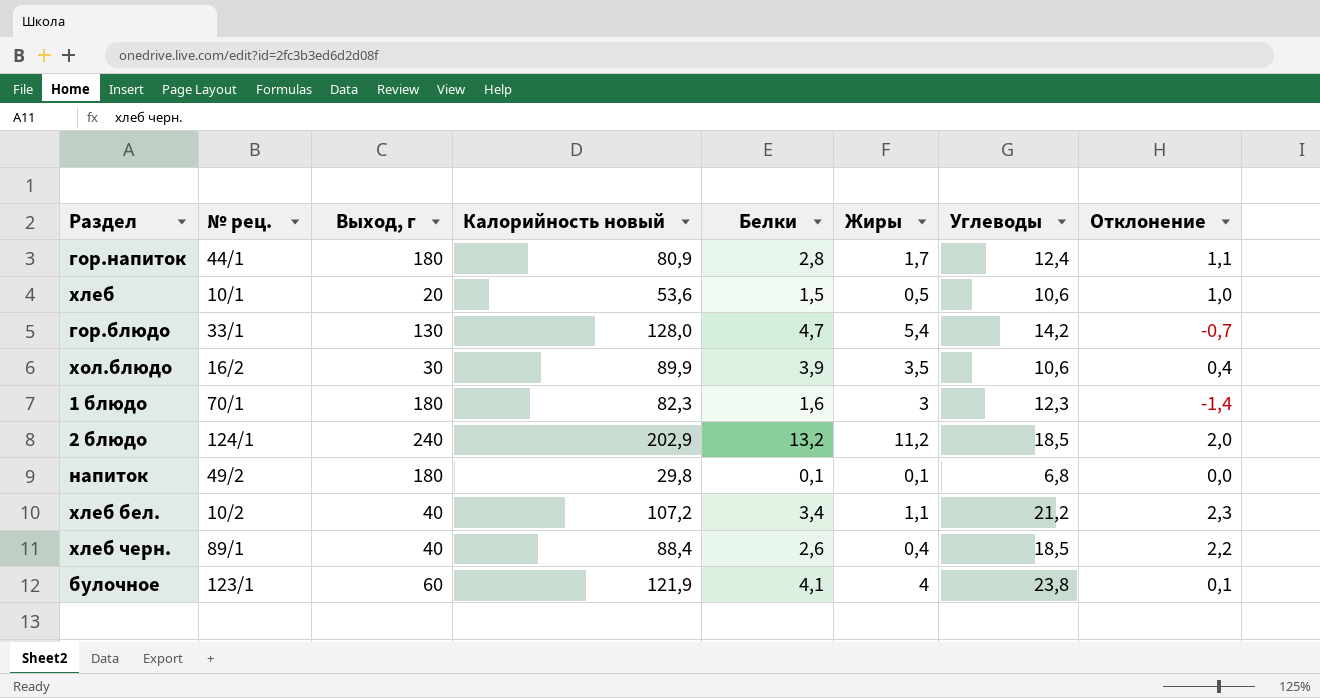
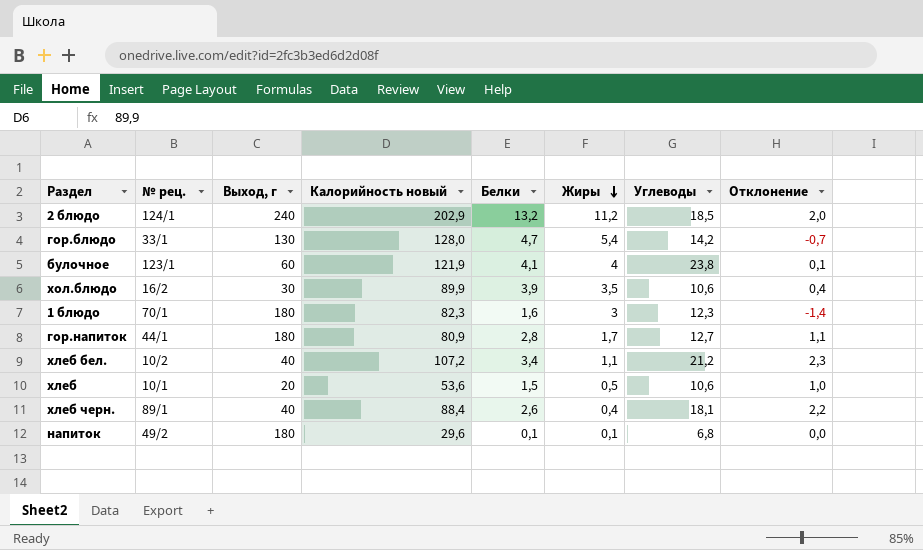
row order: none -> Жиры descending
гор.напиток | Углеводы: 12,4 -> 12,7
хлеб черн. | Углеводы: 18,5 -> 18,1
напиток | Калорийность новый: 29,8 -> 29,6

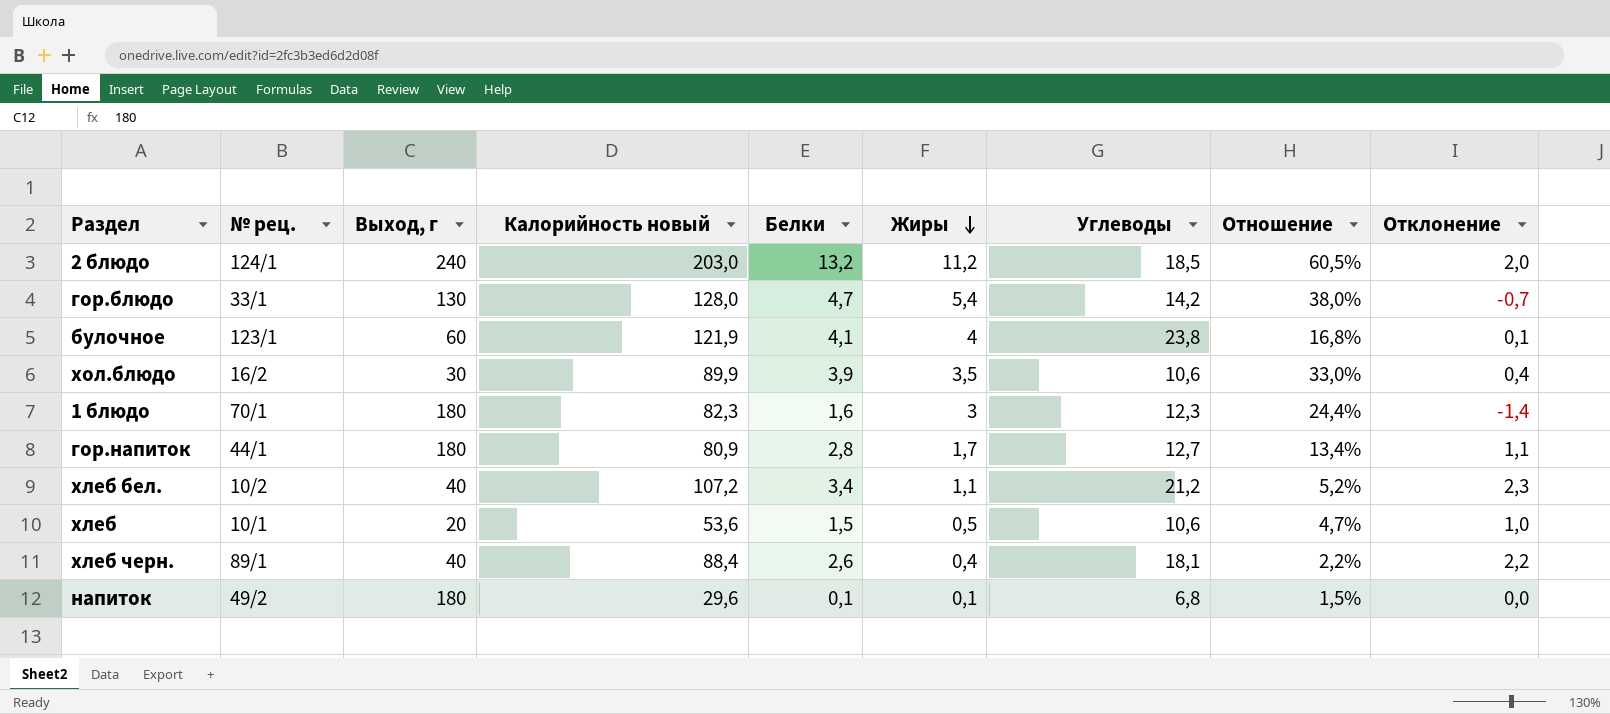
column Отношение | formula: none -> [Жиры] / [Углеводы]
2 блюдо | Калорийность новый: 202,9 -> 203,0

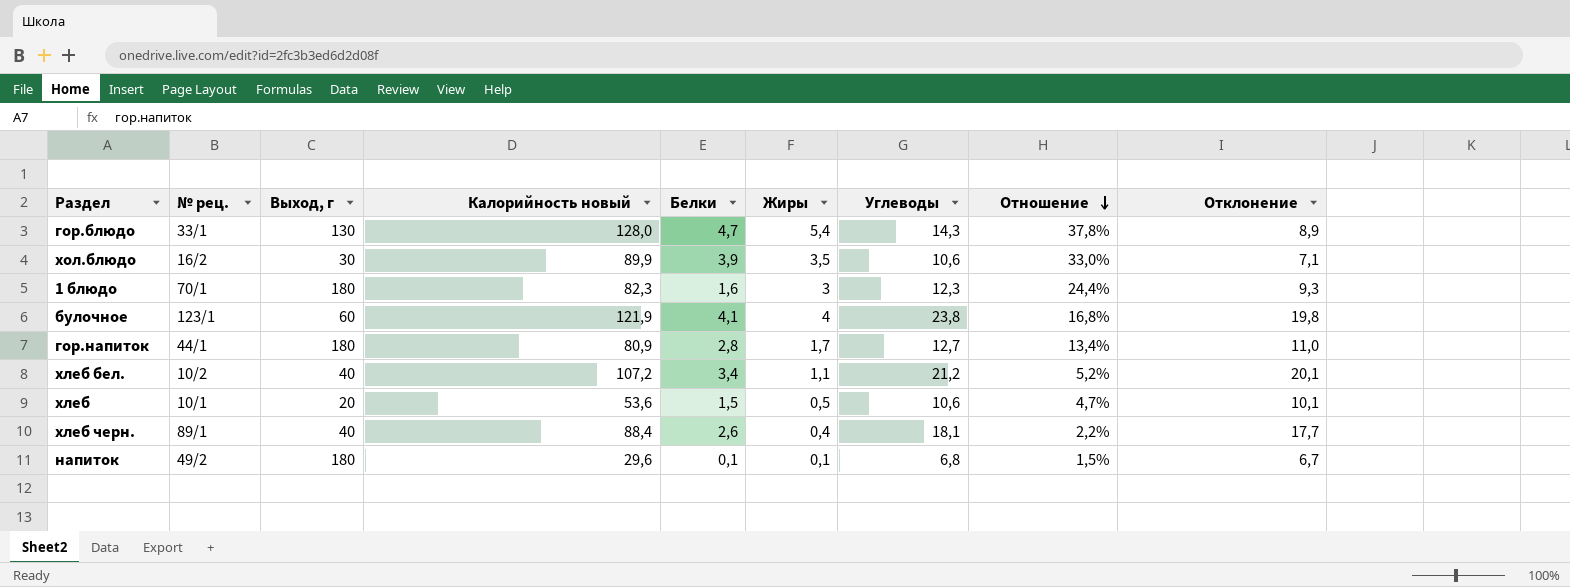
row order: Жиры descending -> Отношение descending
column Отклонение | formula: [Белки] - [Жиры] -> [Углеводы] - [Жиры]
row 2 блюдо: 124/1 | 240 | 203,0 | 13,2 | 11,2 | 18,5 | 60,5% | 2,0 -> none
гор.блюдо | Углеводы: 14,2 -> 14,3
гор.блюдо | Отношение: 38,0% -> 37,8%

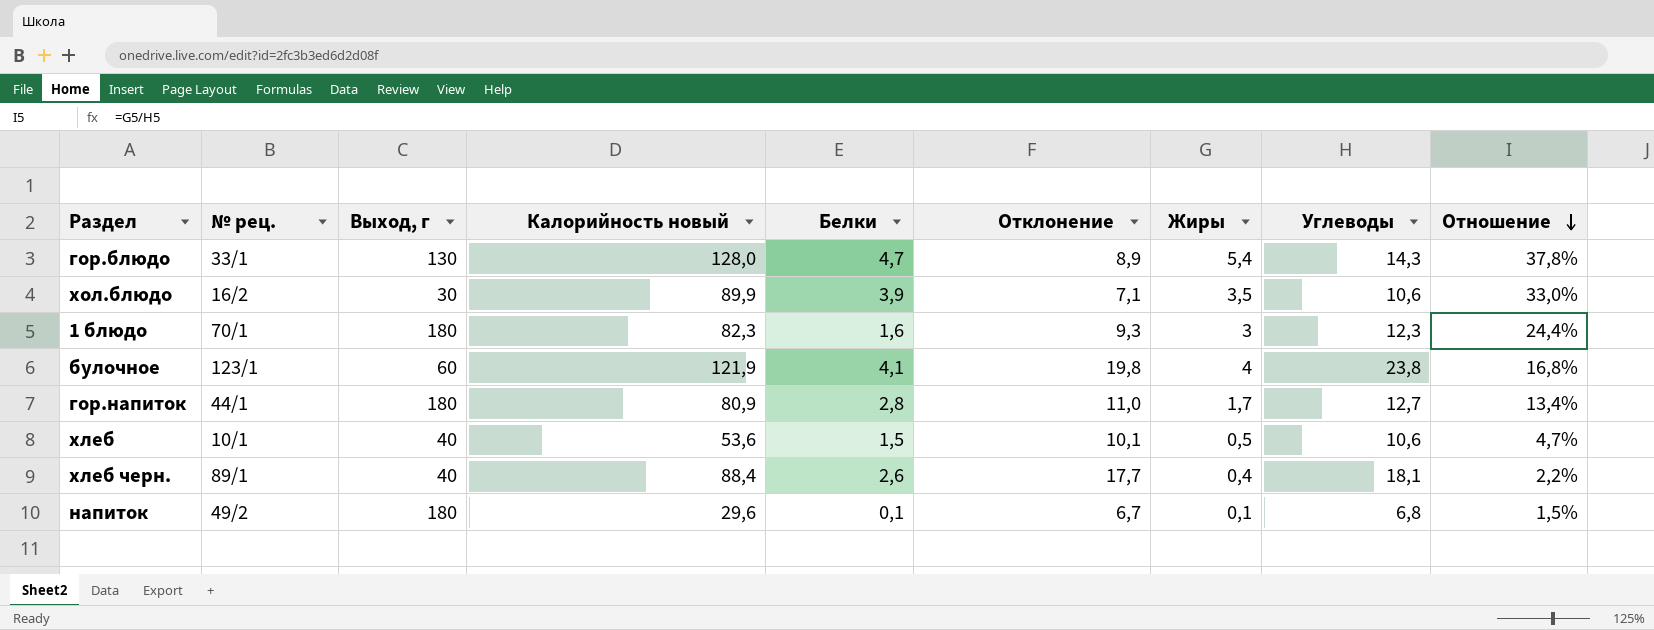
column Отклонение | position: 9 -> 6
row хлеб бел.: 10/2 | 40 | 107,2 | 3,4 | 1,1 | 21,2 | 5,2% | 20,1 -> none
хлеб | Выход, г: 20 -> 40

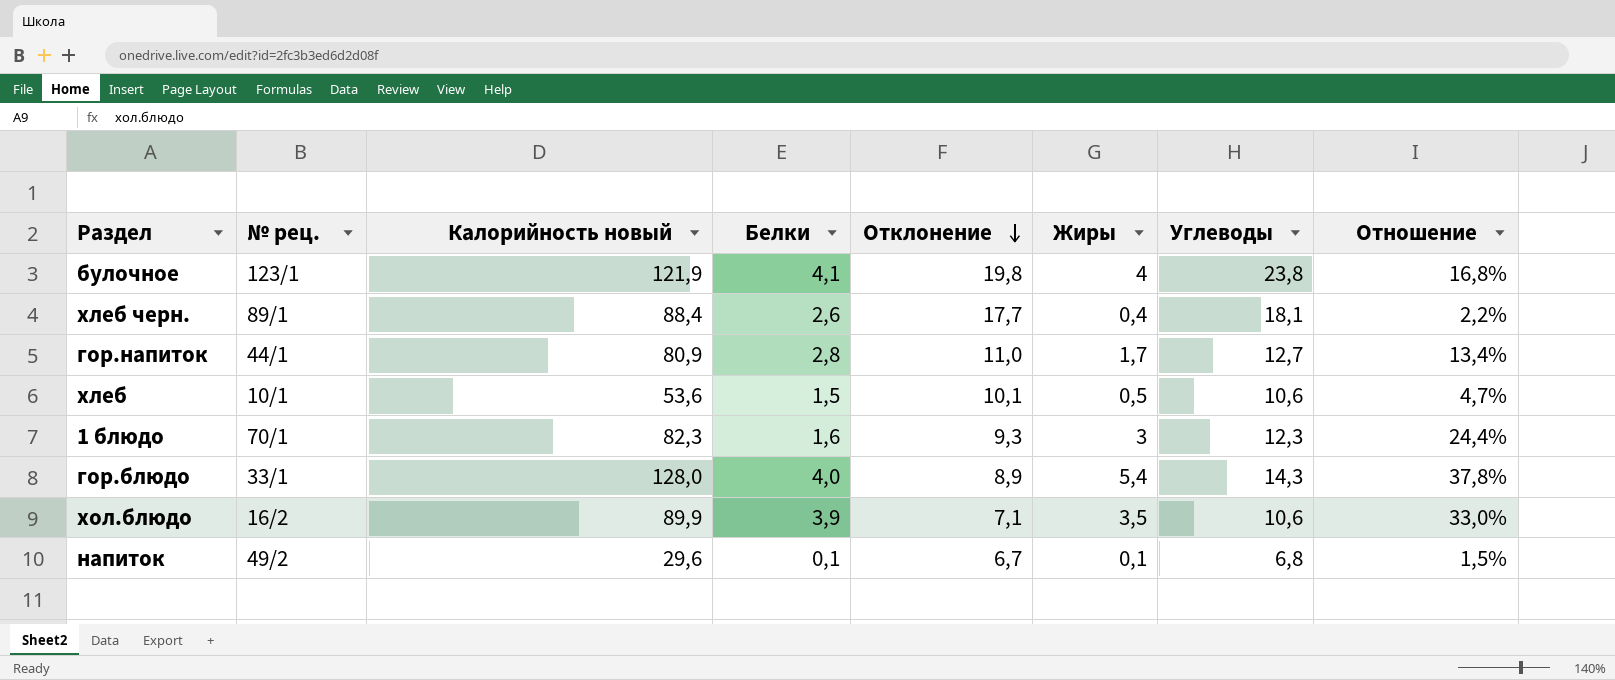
row order: Отношение descending -> Отклонение descending
column Выход, г | position: 3 -> none
гор.блюдо | Белки: 4,7 -> 4,0

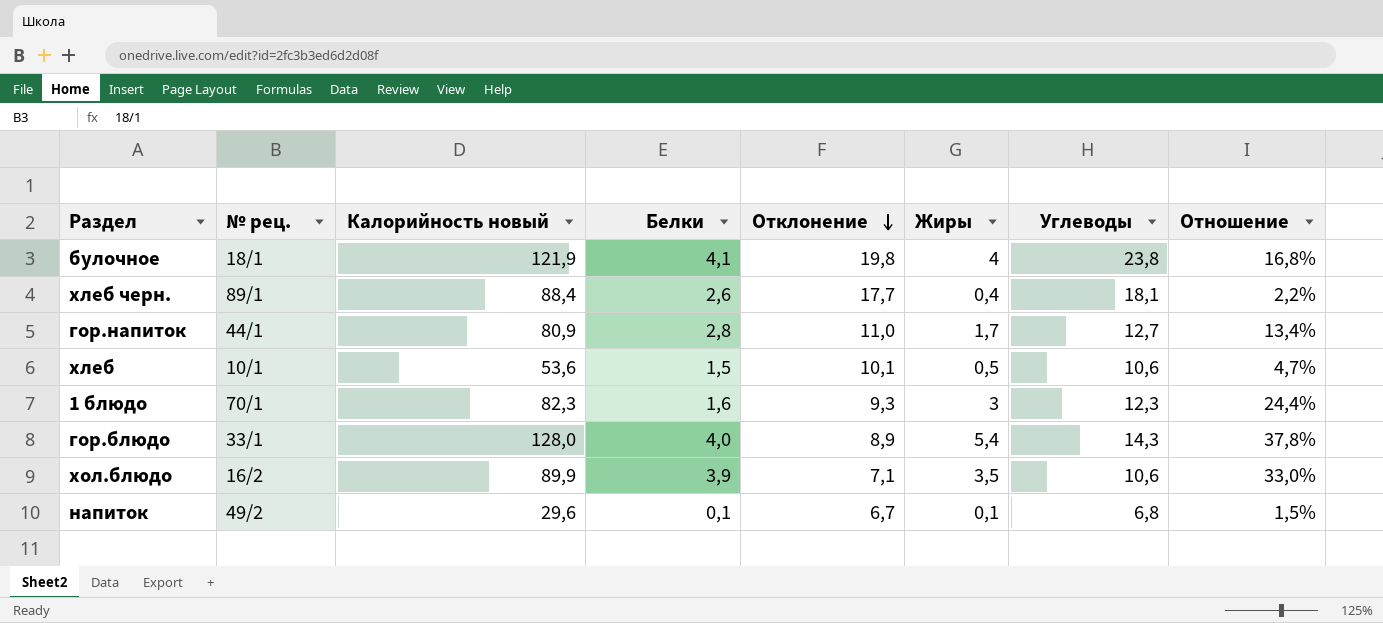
булочное | № рец.: 123/1 -> 18/1

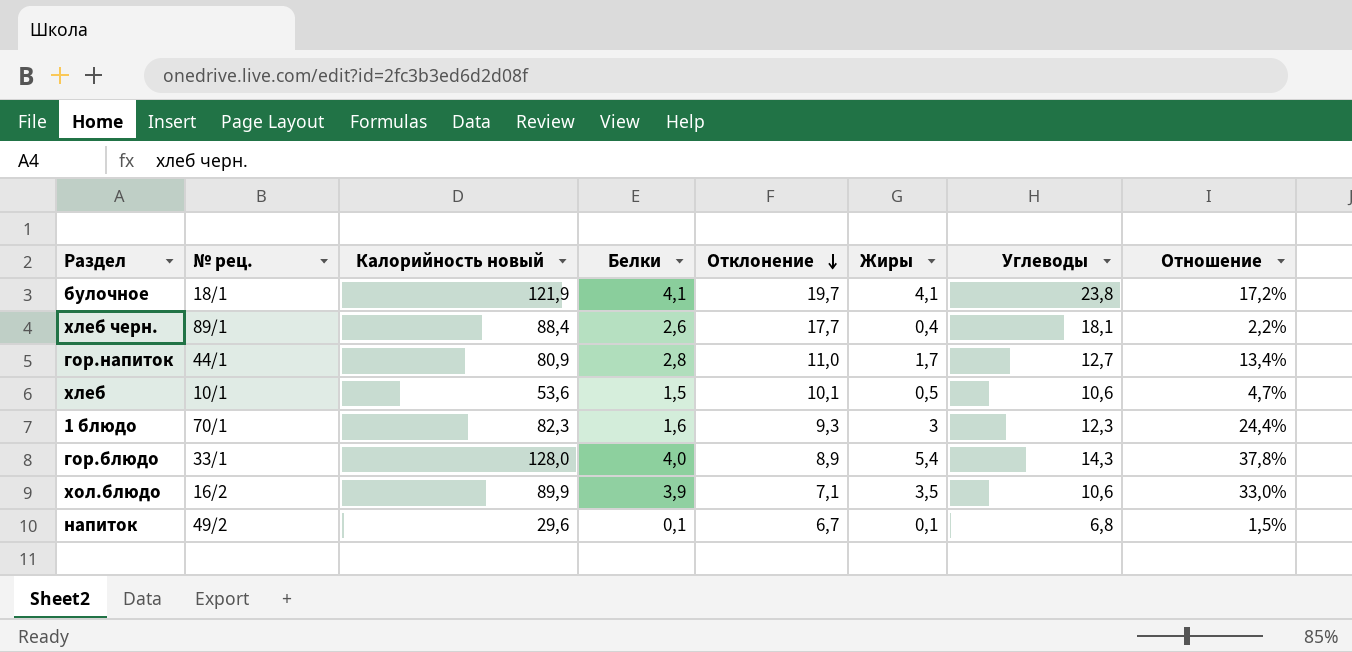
булочное | Отклонение: 19,8 -> 19,7
булочное | Жиры: 4 -> 4,1
булочное | Отношение: 16,8% -> 17,2%

